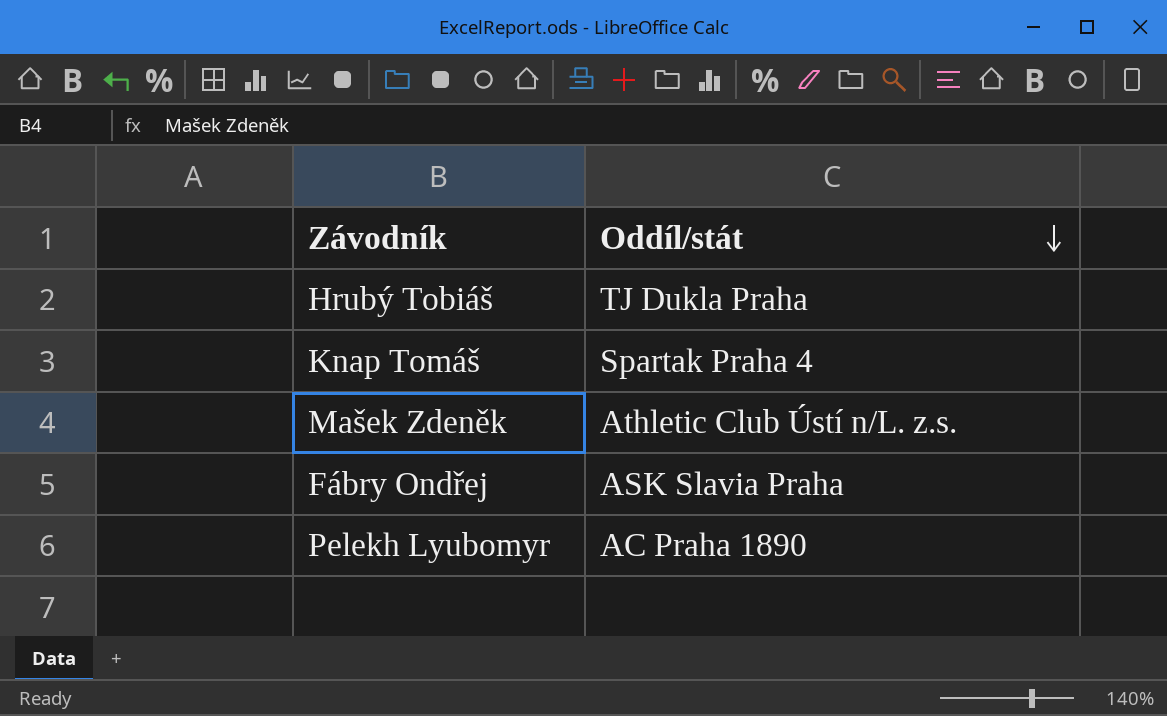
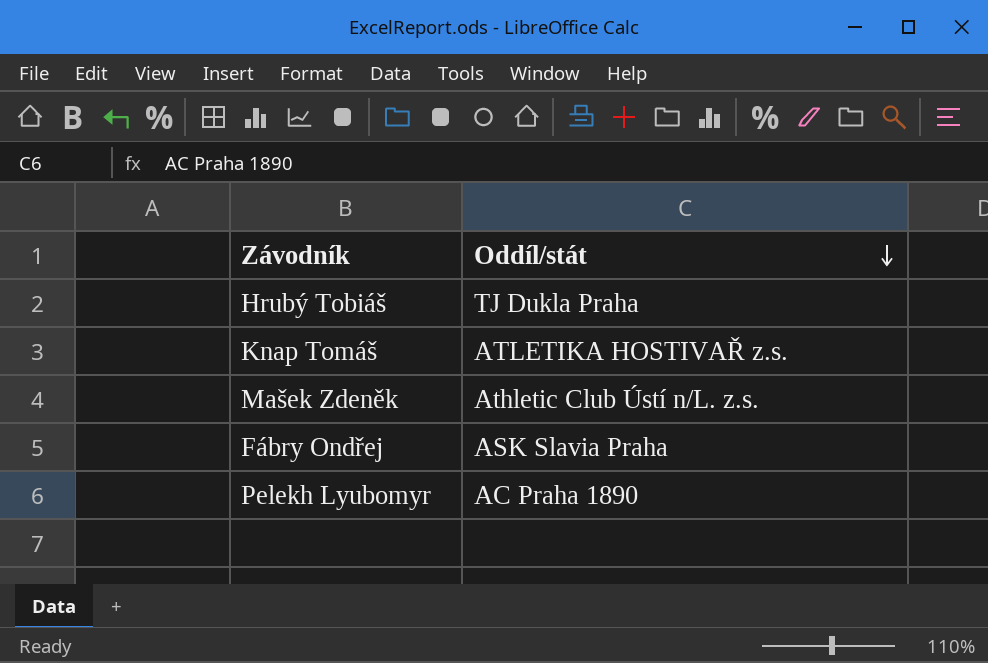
Knap Tomáš | Oddíl/stát: Spartak Praha 4 -> ATLETIKA HOSTIVAŘ z.s.

